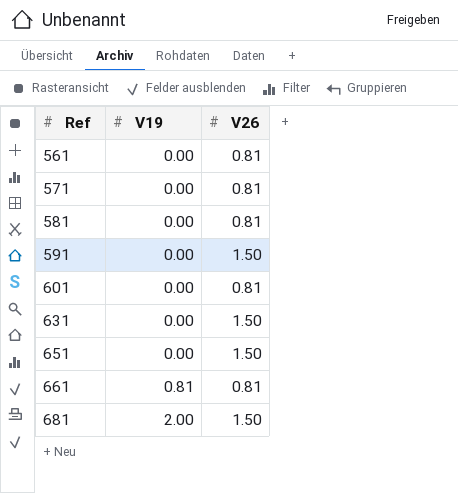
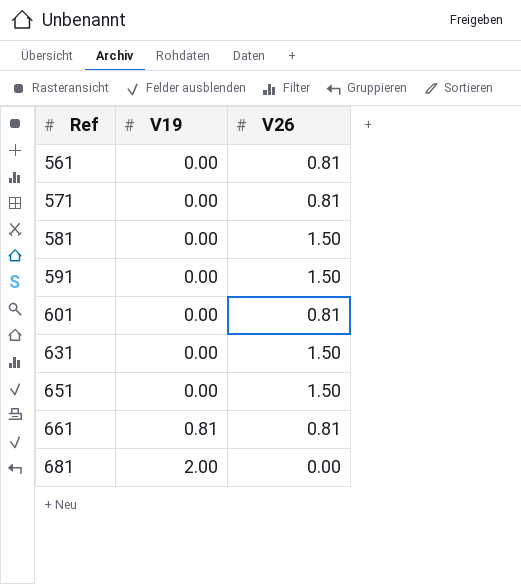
581 | V26: 0.81 -> 1.50
681 | V26: 1.50 -> 0.00

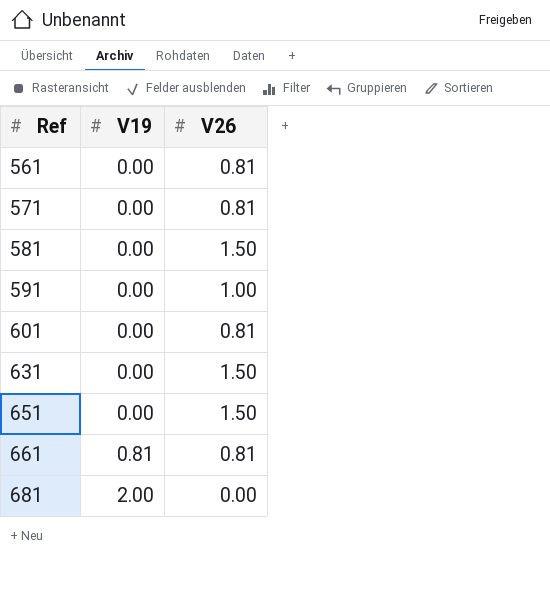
591 | V26: 1.50 -> 1.00

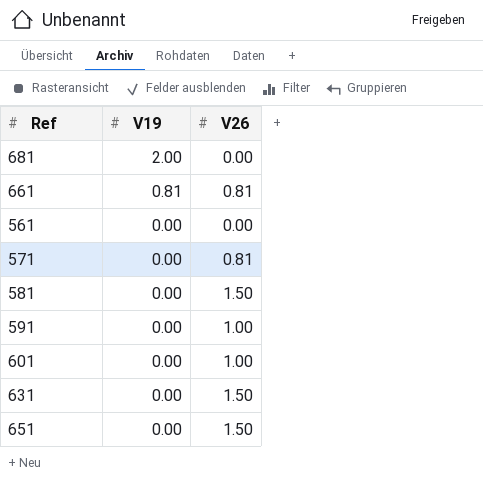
row order: Ref ascending -> V19 descending
561 | V26: 0.81 -> 0.00
601 | V26: 0.81 -> 1.00

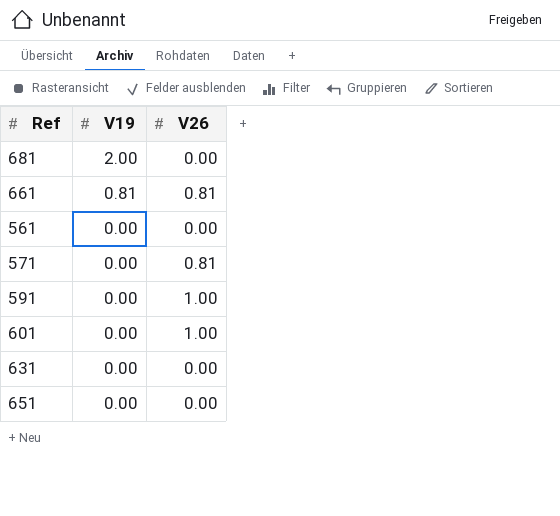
row 581: 0.00 | 1.50 -> none
631 | V26: 1.50 -> 0.00
651 | V26: 1.50 -> 0.00

